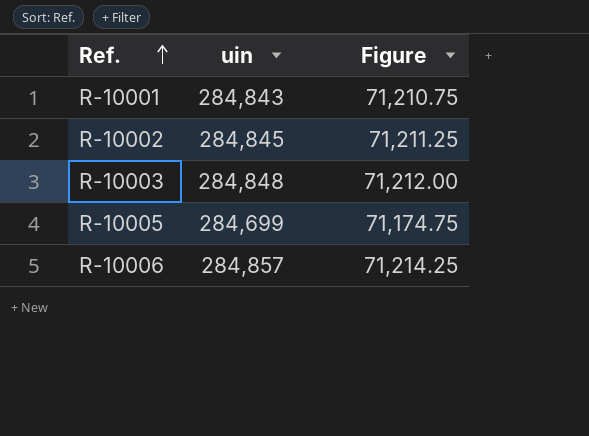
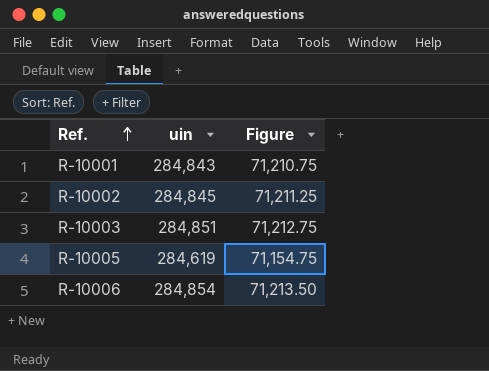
R-10003 | uin: 284,848 -> 284,851
R-10003 | Figure: 71,212.00 -> 71,212.75
R-10005 | uin: 284,699 -> 284,619
R-10005 | Figure: 71,174.75 -> 71,154.75
R-10006 | uin: 284,857 -> 284,854
R-10006 | Figure: 71,214.25 -> 71,213.50

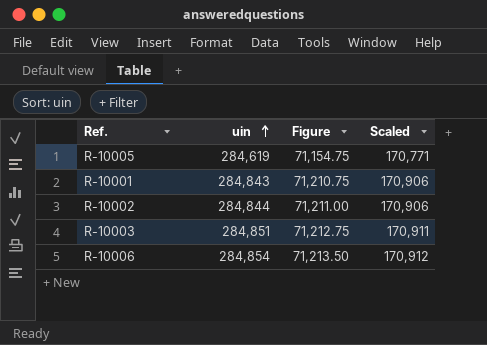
row order: Ref. ascending -> uin ascending
column Scaled | formula: none -> [uin] * 0.6
R-10002 | uin: 284,845 -> 284,844
R-10002 | Figure: 71,211.25 -> 71,211.00

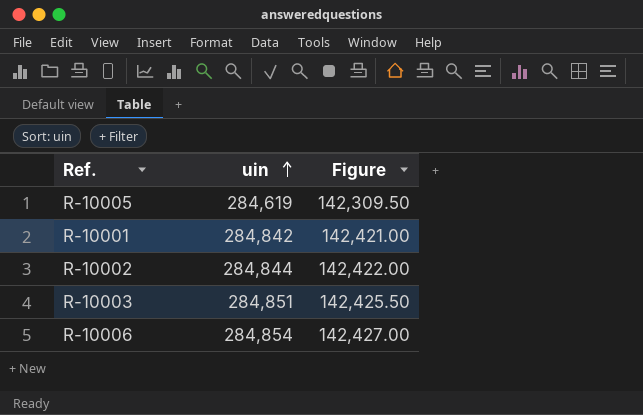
column Scaled | formula: [uin] * 0.6 -> none
column Figure | formula: [uin] * 0.25 -> [uin] * 0.5
R-10001 | uin: 284,843 -> 284,842

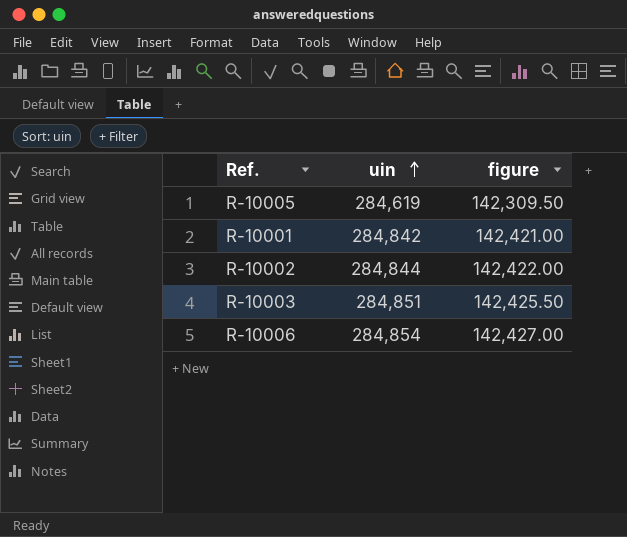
column name: Figure -> figure

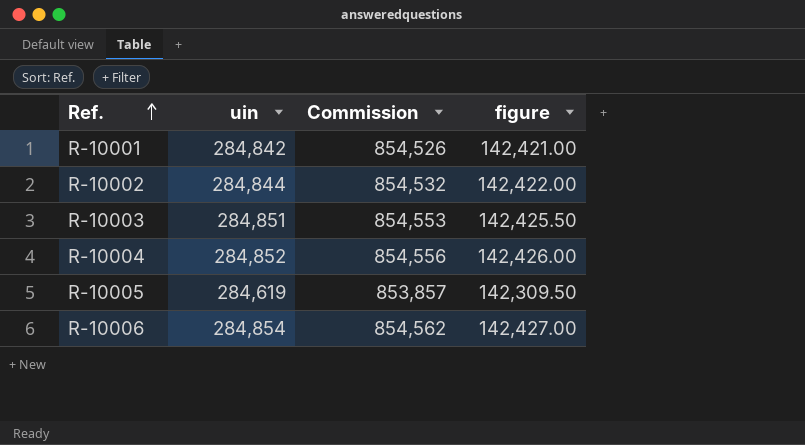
row order: uin ascending -> Ref. ascending
column Commission | formula: none -> [uin] * 3
row R-10004: none -> 284,852 | 854,556 | 142,426.00

